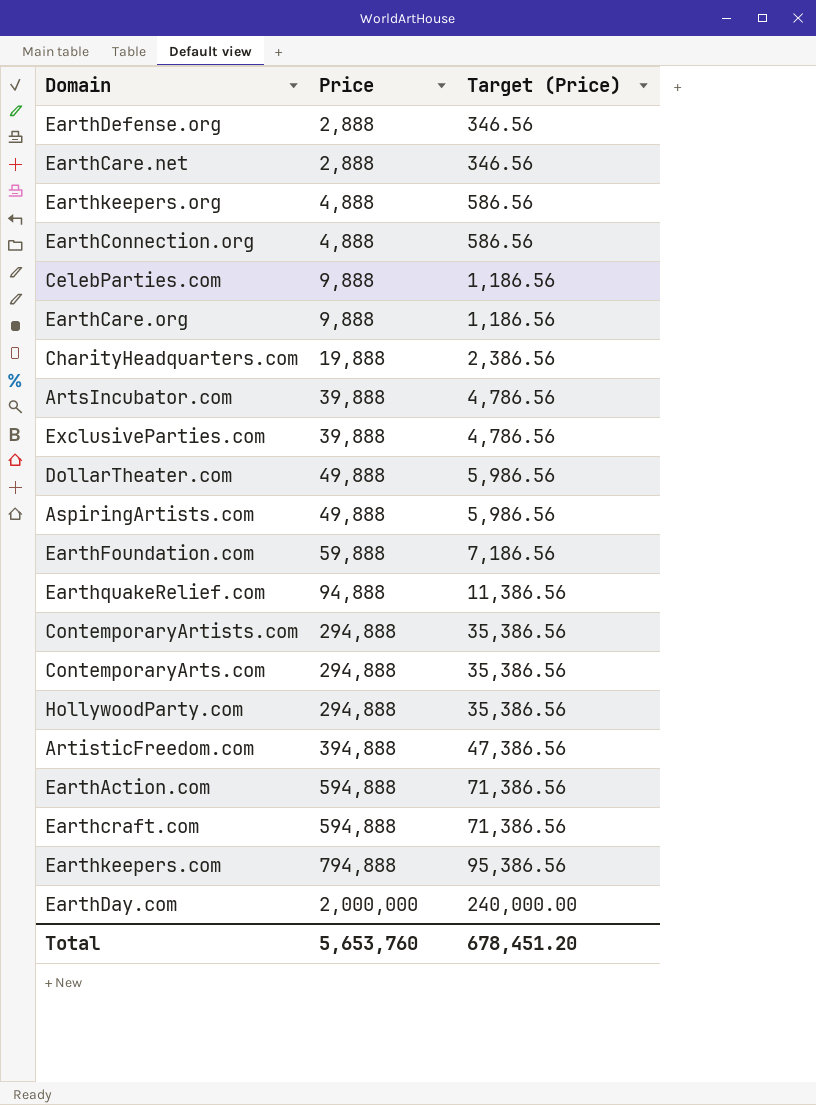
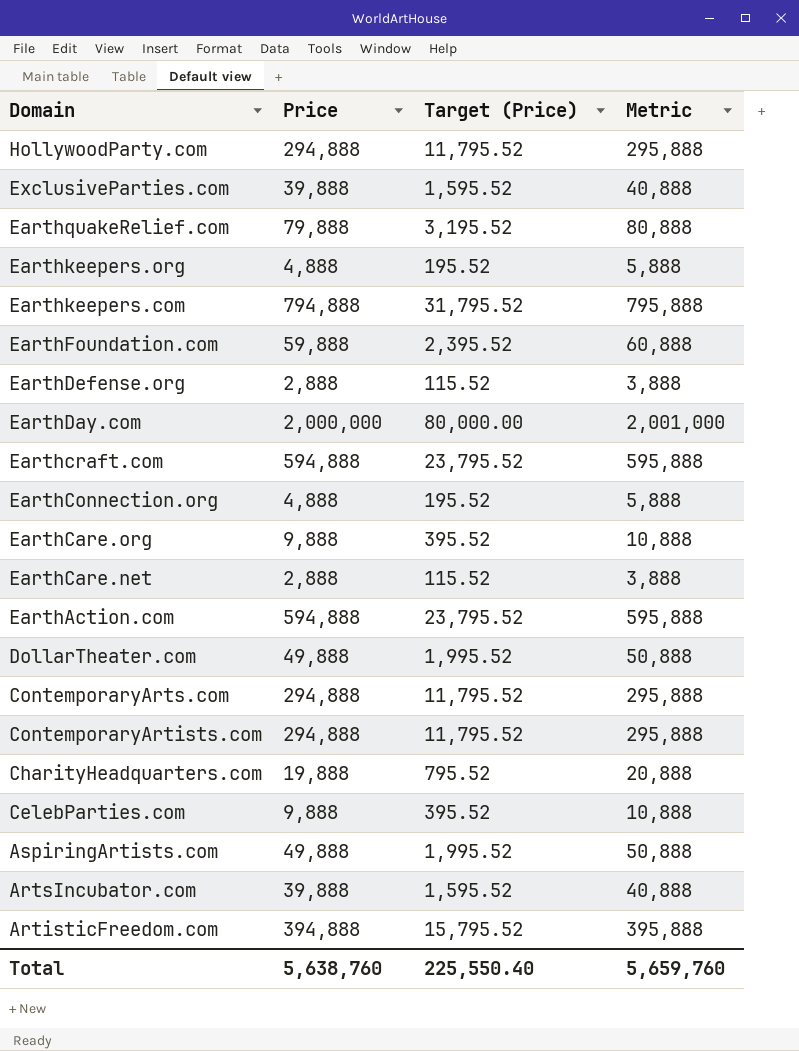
row order: Price ascending -> Domain descending
column Target (Price) | formula: [Price] * 0.12 -> [Price] * 0.04
column Metric | formula: none -> [Price] + 1000
EarthquakeRelief.com | Price: 94,888 -> 79,888
Total | Price: 5,653,760 -> 5,638,760
Total | Target (Price): 678,451.20 -> 225,550.40

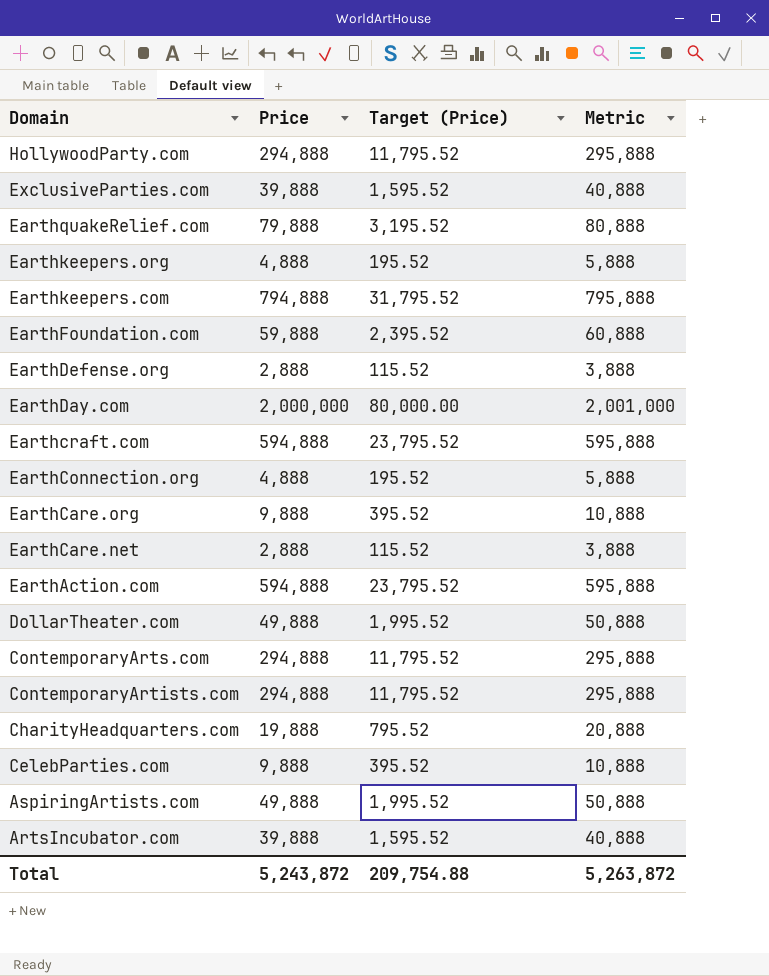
row ArtisticFreedom.com: 394,888 | 15,795.52 | 395,888 -> none
Total | Price: 5,638,760 -> 5,243,872
Total | Target (Price): 225,550.40 -> 209,754.88
Total | Metric: 5,659,760 -> 5,263,872

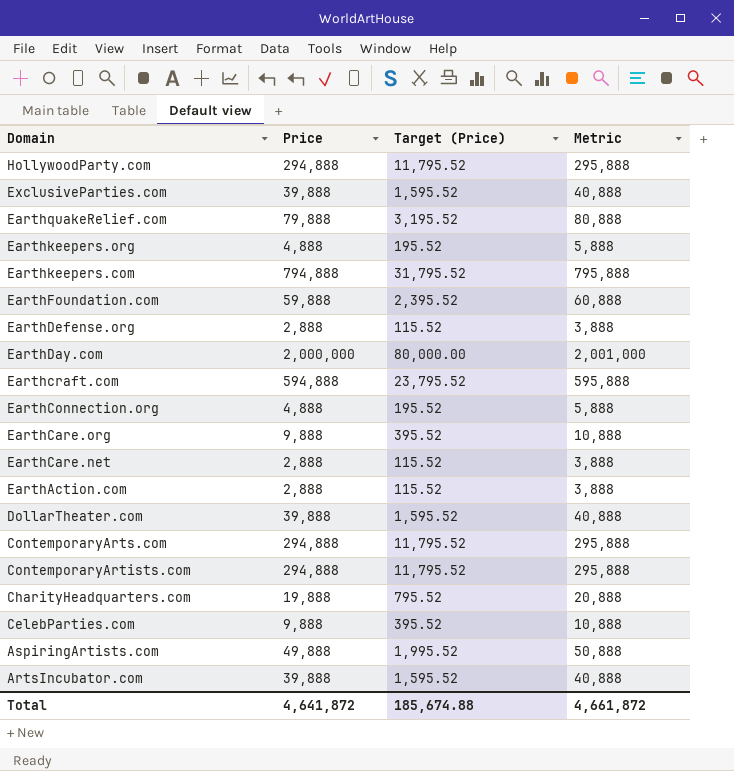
EarthAction.com | Price: 594,888 -> 2,888
EarthAction.com | Target (Price): 23,795.52 -> 115.52
EarthAction.com | Metric: 595,888 -> 3,888
DollarTheater.com | Price: 49,888 -> 39,888
DollarTheater.com | Target (Price): 1,995.52 -> 1,595.52
DollarTheater.com | Metric: 50,888 -> 40,888
Total | Price: 5,243,872 -> 4,641,872
Total | Target (Price): 209,754.88 -> 185,674.88
Total | Metric: 5,263,872 -> 4,661,872

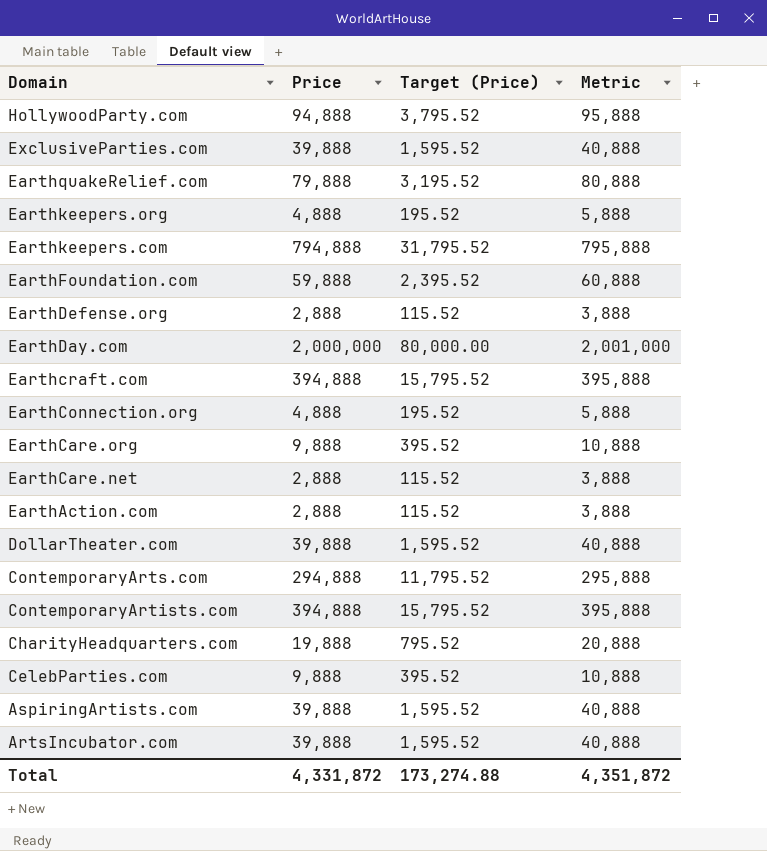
HollywoodParty.com | Price: 294,888 -> 94,888
HollywoodParty.com | Target (Price): 11,795.52 -> 3,795.52
HollywoodParty.com | Metric: 295,888 -> 95,888
Earthcraft.com | Price: 594,888 -> 394,888
Earthcraft.com | Target (Price): 23,795.52 -> 15,795.52
Earthcraft.com | Metric: 595,888 -> 395,888
ContemporaryArtists.com | Price: 294,888 -> 394,888
ContemporaryArtists.com | Target (Price): 11,795.52 -> 15,795.52
ContemporaryArtists.com | Metric: 295,888 -> 395,888
AspiringArtists.com | Price: 49,888 -> 39,888
AspiringArtists.com | Target (Price): 1,995.52 -> 1,595.52
AspiringArtists.com | Metric: 50,888 -> 40,888
Total | Price: 4,641,872 -> 4,331,872
Total | Target (Price): 185,674.88 -> 173,274.88
Total | Metric: 4,661,872 -> 4,351,872

